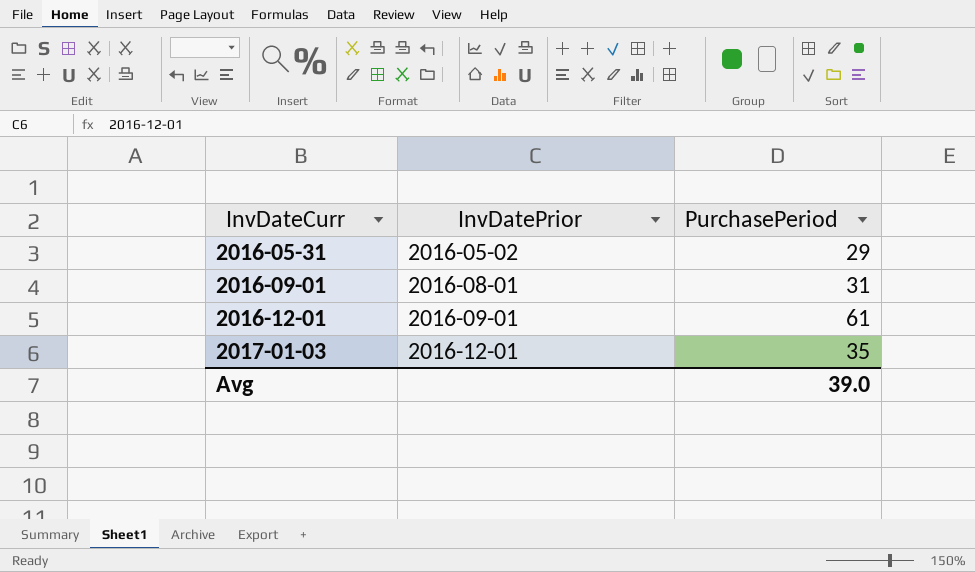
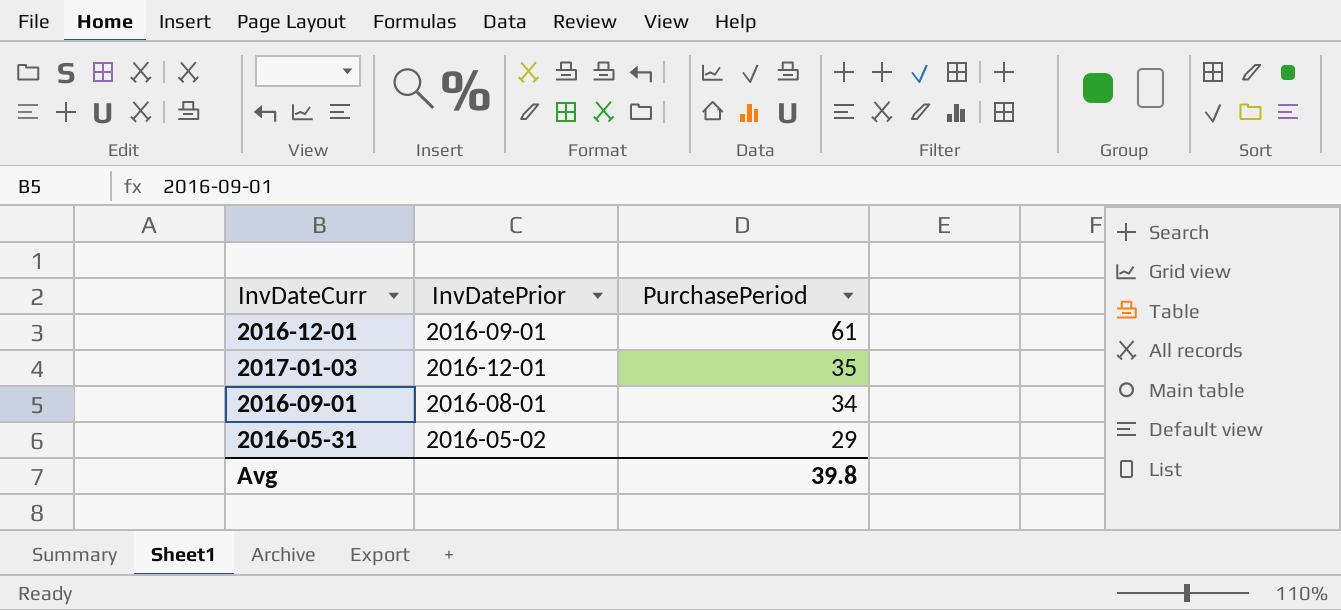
row order: InvDateCurr ascending -> PurchasePeriod descending
2016-09-01 | PurchasePeriod: 31 -> 34
Avg | PurchasePeriod: 39.0 -> 39.8

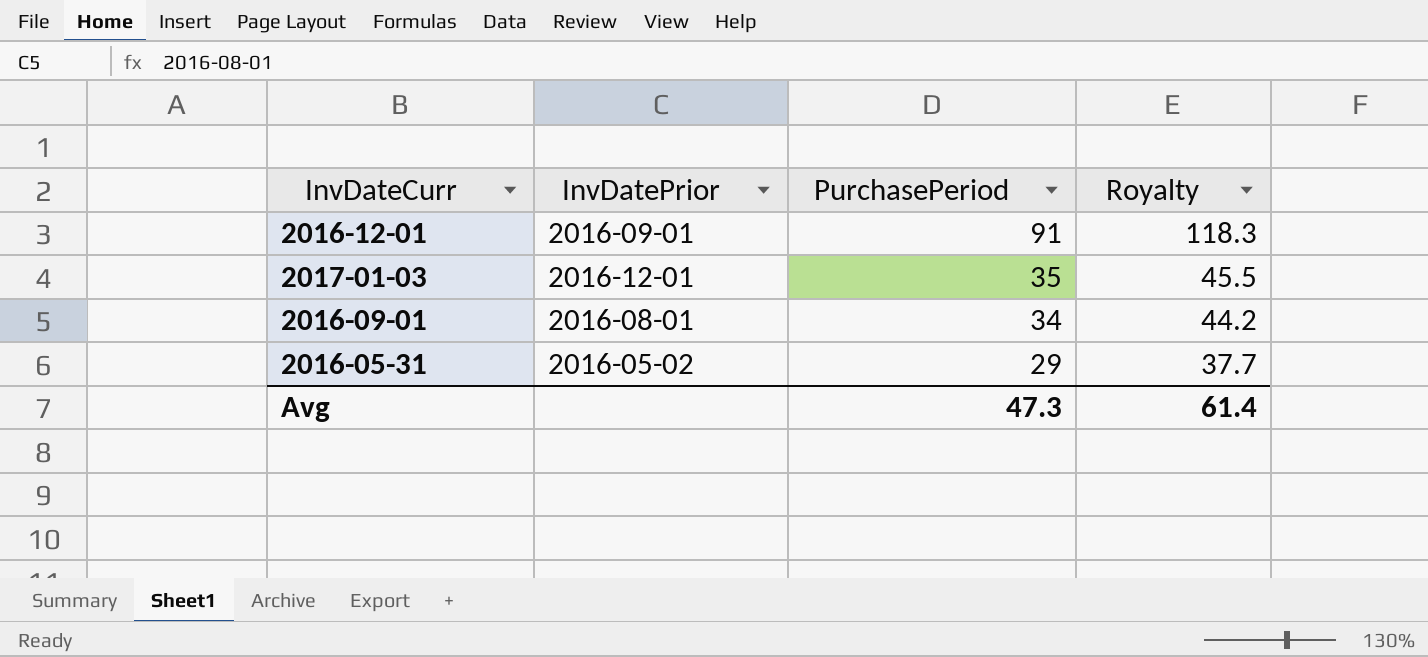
column Royalty | formula: none -> [PurchasePeriod] * 1.3
2016-12-01 | PurchasePeriod: 61 -> 91
Avg | PurchasePeriod: 39.8 -> 47.3

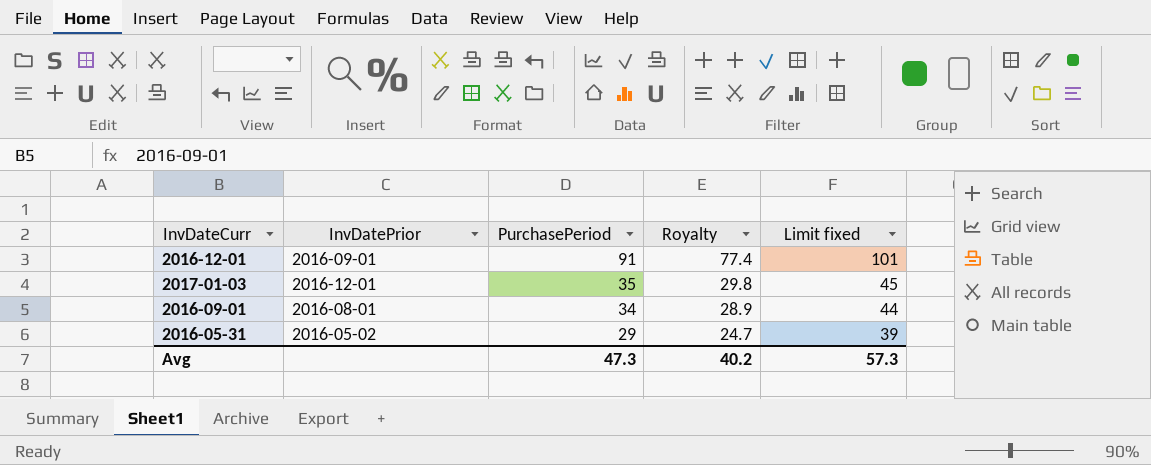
column Royalty | formula: [PurchasePeriod] * 1.3 -> [PurchasePeriod] * 0.85
column Limit fixed | formula: none -> [PurchasePeriod] + 10
Avg | Royalty: 61.4 -> 40.2

